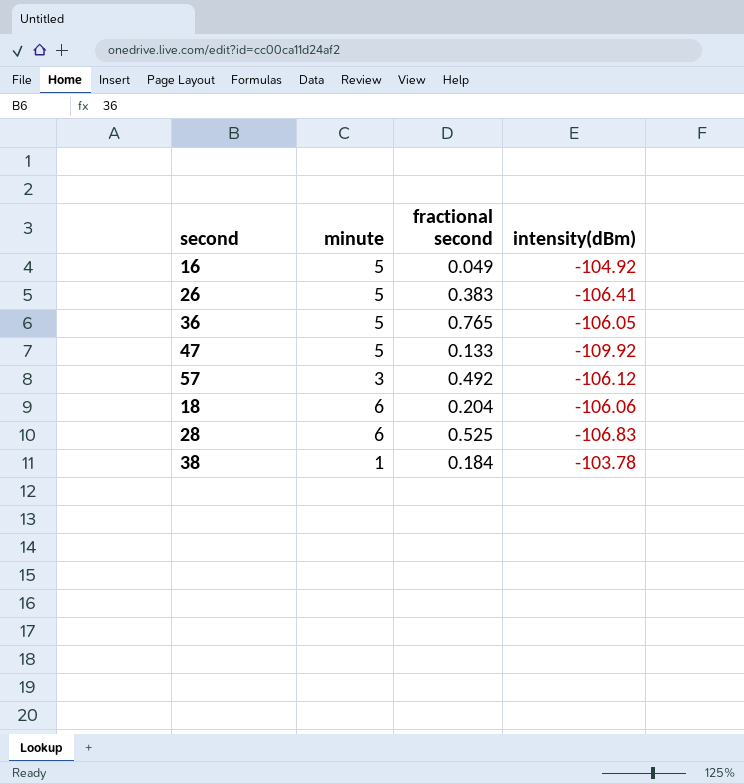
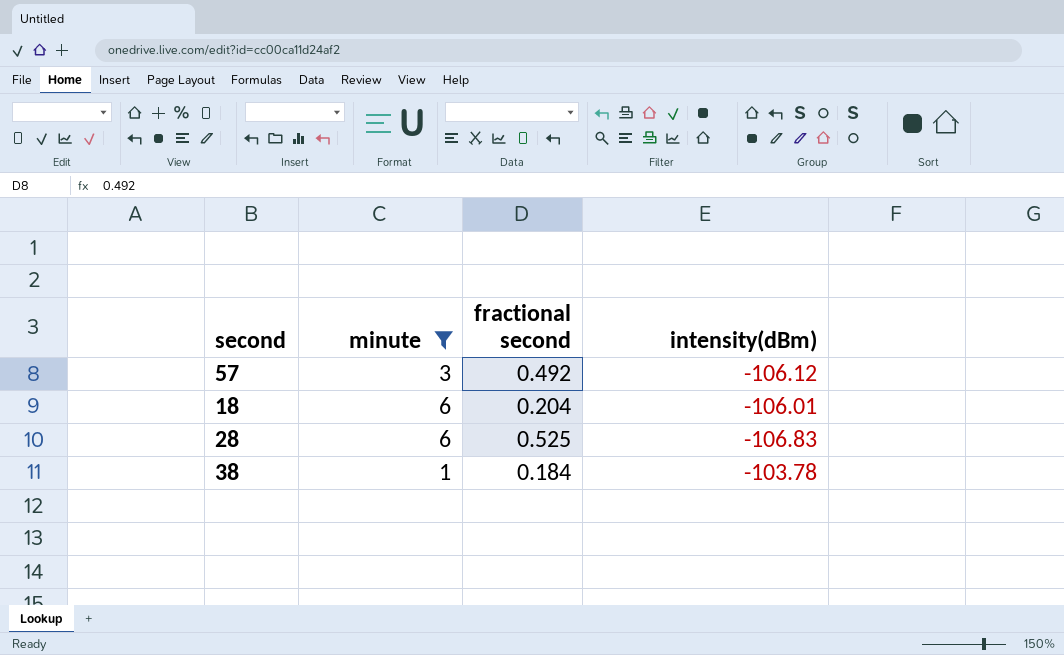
filter: none -> minute != 5
18 | intensity(dBm): -106.06 -> -106.01

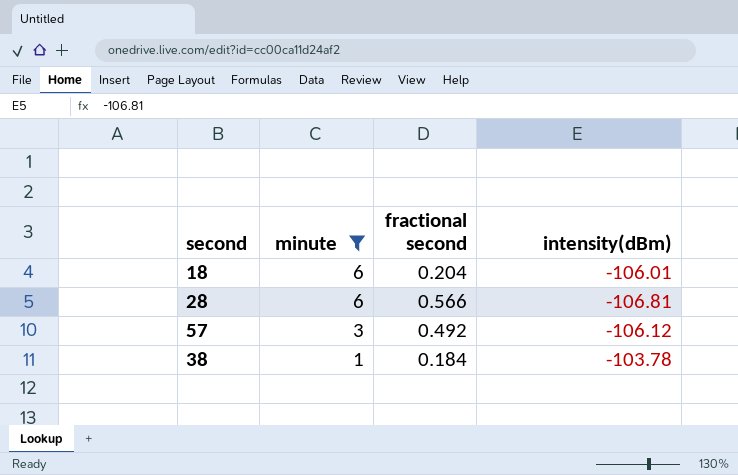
row order: none -> minute descending
28 | fractional second: 0.525 -> 0.566
28 | intensity(dBm): -106.83 -> -106.81

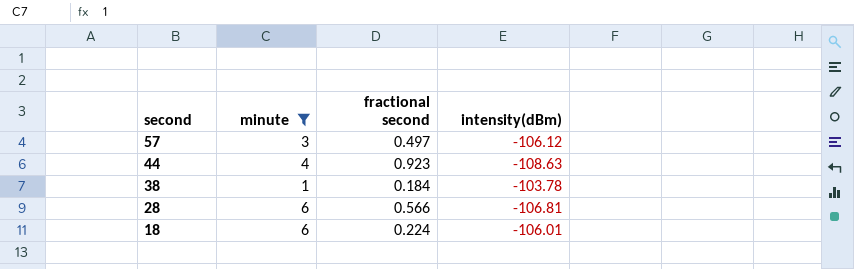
row order: minute descending -> second descending
57 | fractional second: 0.492 -> 0.497
row 44: none -> 4 | 0.923 | -108.63
18 | fractional second: 0.204 -> 0.224

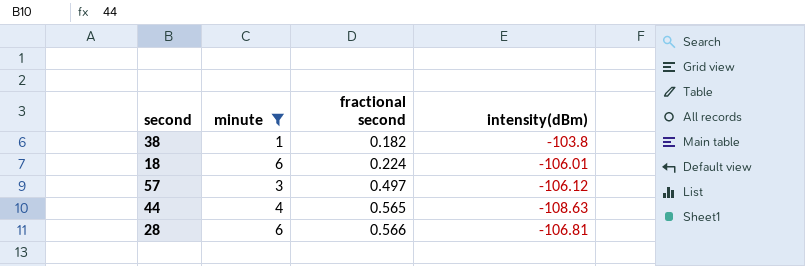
row order: second descending -> fractional second ascending
38 | fractional second: 0.184 -> 0.182
38 | intensity(dBm): -103.78 -> -103.8
44 | fractional second: 0.923 -> 0.565

